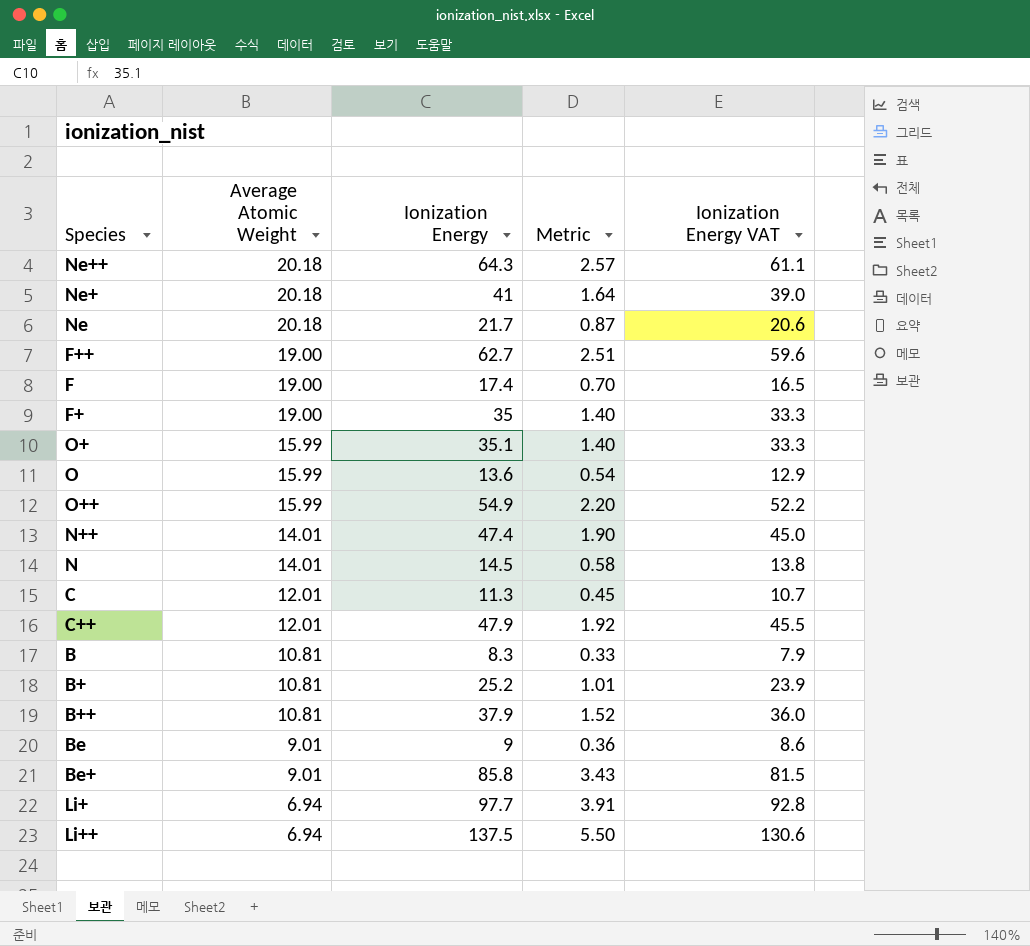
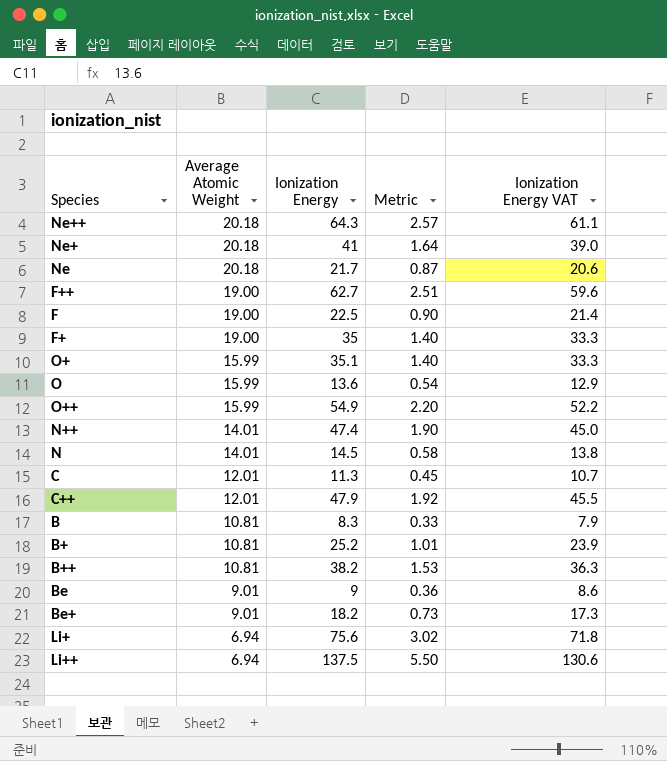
F | Ionization Energy: 17.4 -> 22.5
F | Metric: 0.70 -> 0.90
F | Ionization Energy VAT: 16.5 -> 21.4
B++ | Ionization Energy: 37.9 -> 38.2
B++ | Metric: 1.52 -> 1.53
B++ | Ionization Energy VAT: 36.0 -> 36.3
Be+ | Ionization Energy: 85.8 -> 18.2
Be+ | Metric: 3.43 -> 0.73
Be+ | Ionization Energy VAT: 81.5 -> 17.3
Li+ | Ionization Energy: 97.7 -> 75.6
Li+ | Metric: 3.91 -> 3.02
Li+ | Ionization Energy VAT: 92.8 -> 71.8

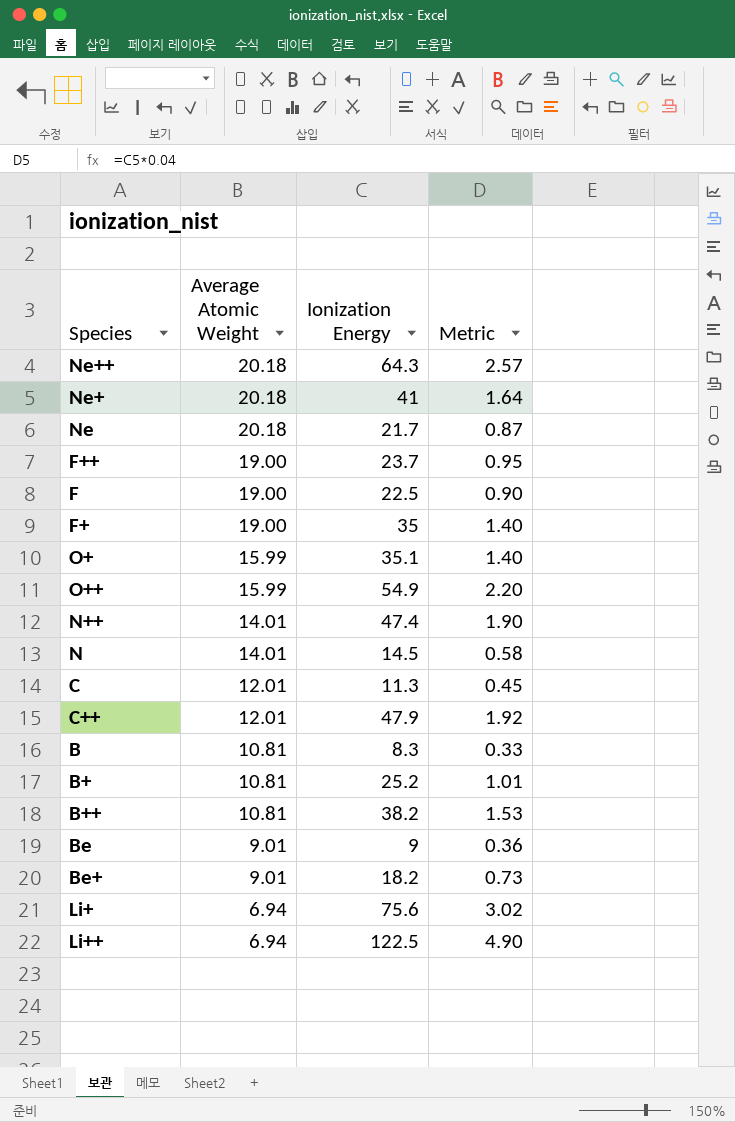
column Ionization Energy VAT | formula: [Ionization Energy] * 0.95 -> none
row O: 15.99 | 13.6 | 0.54 | 12.9 -> none
F++ | Ionization Energy: 62.7 -> 23.7
F++ | Metric: 2.51 -> 0.95
Li++ | Ionization Energy: 137.5 -> 122.5
Li++ | Metric: 5.50 -> 4.90

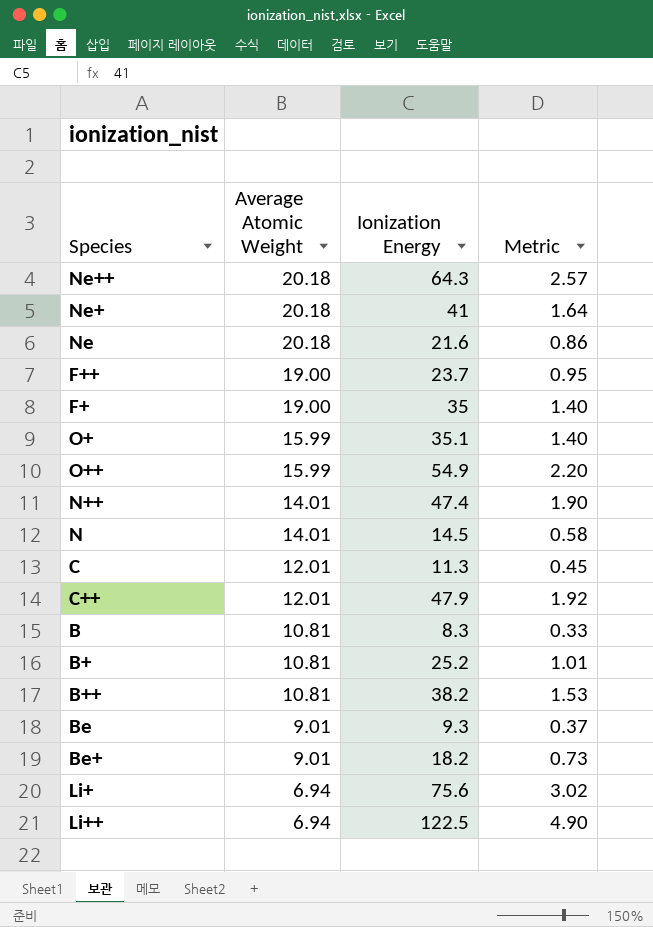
row F: 19.00 | 22.5 | 0.90 -> none
Ne | Ionization Energy: 21.7 -> 21.6
Ne | Metric: 0.87 -> 0.86
Be | Ionization Energy: 9 -> 9.3
Be | Metric: 0.36 -> 0.37

